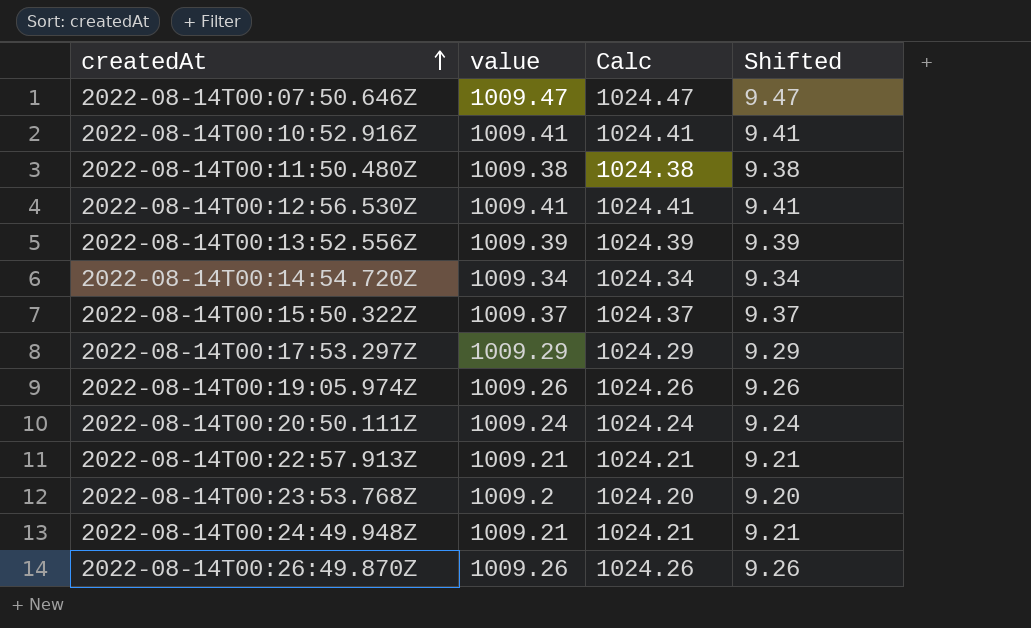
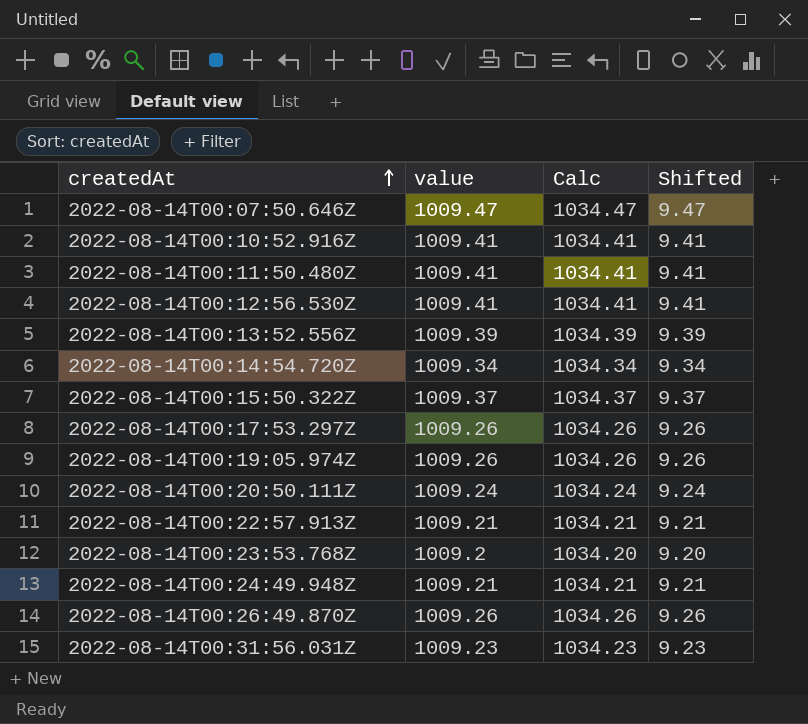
column Calc | formula: [value] + 15 -> [value] + 25
2022-08-14T00:11:50.480Z | value: 1009.38 -> 1009.41
2022-08-14T00:11:50.480Z | Shifted: 9.38 -> 9.41
2022-08-14T00:17:53.297Z | value: 1009.29 -> 1009.26
2022-08-14T00:17:53.297Z | Shifted: 9.29 -> 9.26
row 2022-08-14T00:31:56.031Z: none -> 1009.23 | 1034.23 | 9.23

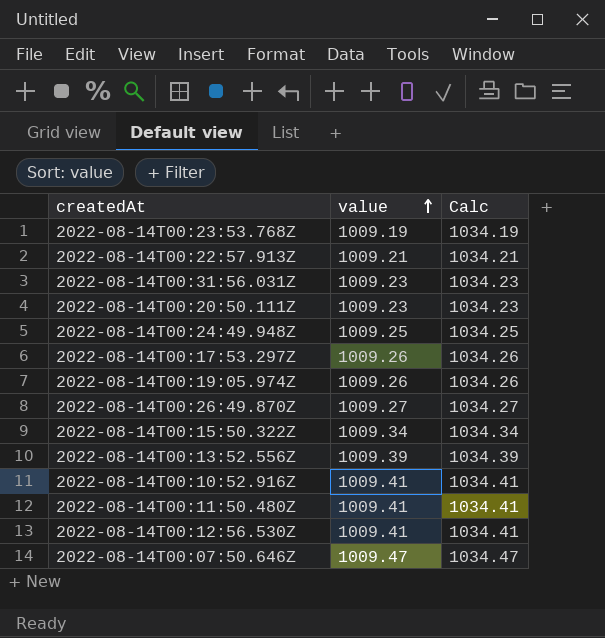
row order: createdAt ascending -> value ascending
column Shifted | formula: [value] - 1000 -> none
row 2022-08-14T00:14:54.720Z: 1009.34 | 1034.34 | 9.34 -> none
2022-08-14T00:23:53.768Z | value: 1009.2 -> 1009.19
2022-08-14T00:23:53.768Z | Calc: 1034.20 -> 1034.19
2022-08-14T00:20:50.111Z | value: 1009.24 -> 1009.23
2022-08-14T00:20:50.111Z | Calc: 1034.24 -> 1034.23
2022-08-14T00:24:49.948Z | value: 1009.21 -> 1009.25
2022-08-14T00:24:49.948Z | Calc: 1034.21 -> 1034.25
2022-08-14T00:26:49.870Z | value: 1009.26 -> 1009.27
2022-08-14T00:26:49.870Z | Calc: 1034.26 -> 1034.27
2022-08-14T00:15:50.322Z | value: 1009.37 -> 1009.34
2022-08-14T00:15:50.322Z | Calc: 1034.37 -> 1034.34

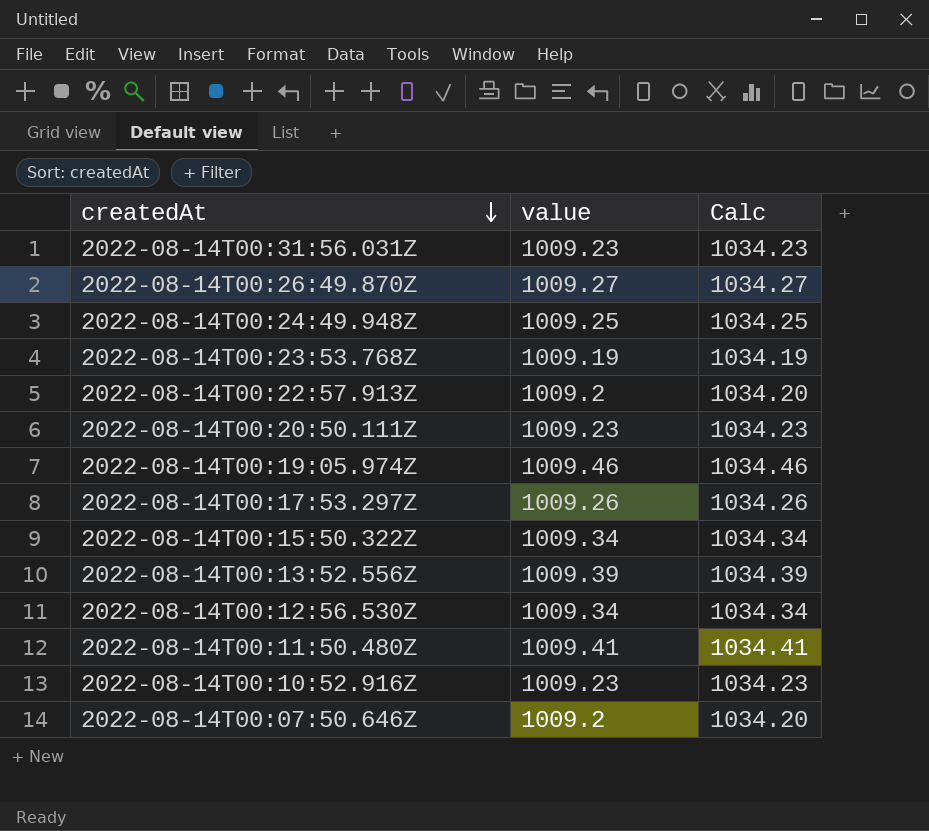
row order: value ascending -> createdAt descending
2022-08-14T00:22:57.913Z | value: 1009.21 -> 1009.2
2022-08-14T00:22:57.913Z | Calc: 1034.21 -> 1034.20
2022-08-14T00:19:05.974Z | value: 1009.26 -> 1009.46
2022-08-14T00:19:05.974Z | Calc: 1034.26 -> 1034.46
2022-08-14T00:12:56.530Z | value: 1009.41 -> 1009.34
2022-08-14T00:12:56.530Z | Calc: 1034.41 -> 1034.34
2022-08-14T00:10:52.916Z | value: 1009.41 -> 1009.23
2022-08-14T00:10:52.916Z | Calc: 1034.41 -> 1034.23
2022-08-14T00:07:50.646Z | value: 1009.47 -> 1009.2
2022-08-14T00:07:50.646Z | Calc: 1034.47 -> 1034.20

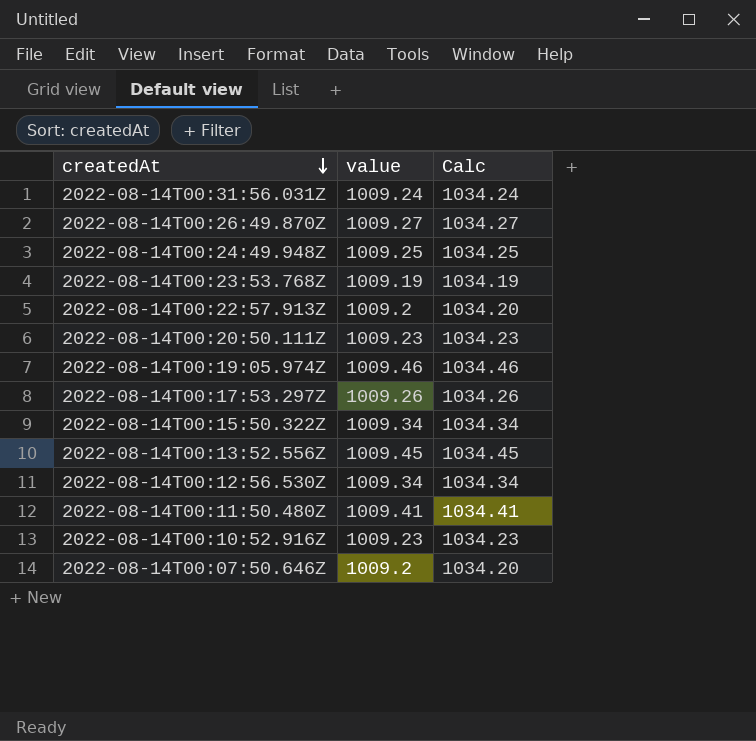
2022-08-14T00:31:56.031Z | value: 1009.23 -> 1009.24
2022-08-14T00:31:56.031Z | Calc: 1034.23 -> 1034.24
2022-08-14T00:13:52.556Z | value: 1009.39 -> 1009.45
2022-08-14T00:13:52.556Z | Calc: 1034.39 -> 1034.45

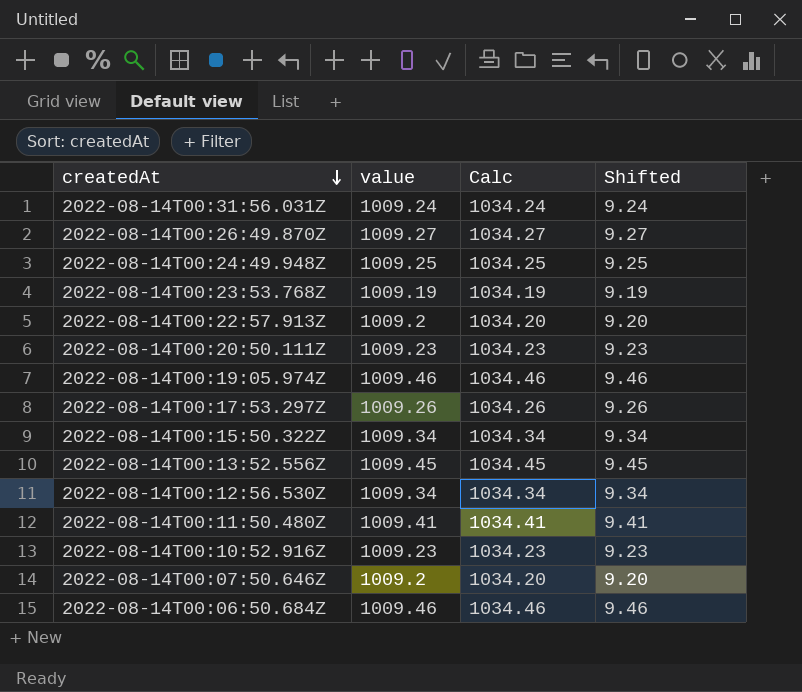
column Shifted | formula: none -> [value] - 1000
row 2022-08-14T00:06:50.684Z: none -> 1009.46 | 1034.46 | 9.46

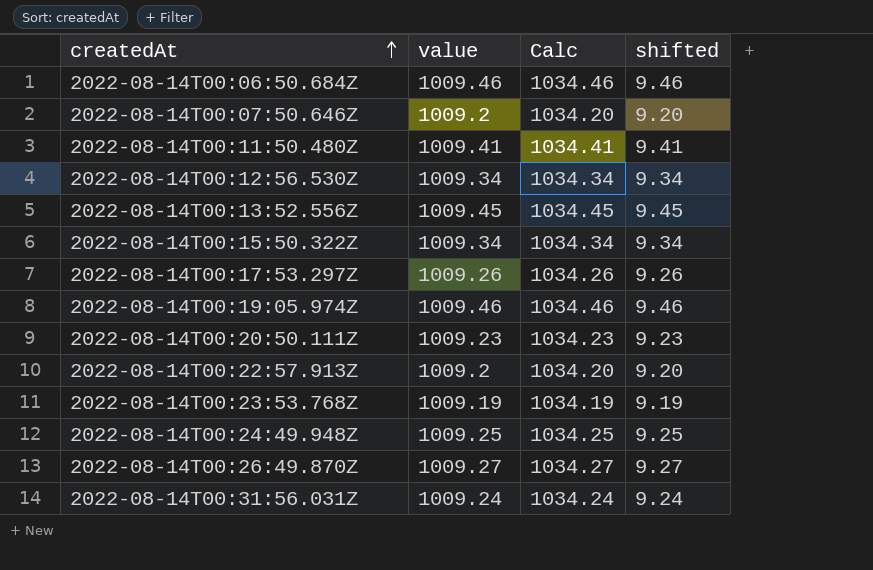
row order: createdAt descending -> createdAt ascending
column name: Shifted -> shifted
row 2022-08-14T00:10:52.916Z: 1009.23 | 1034.23 | 9.23 -> none

